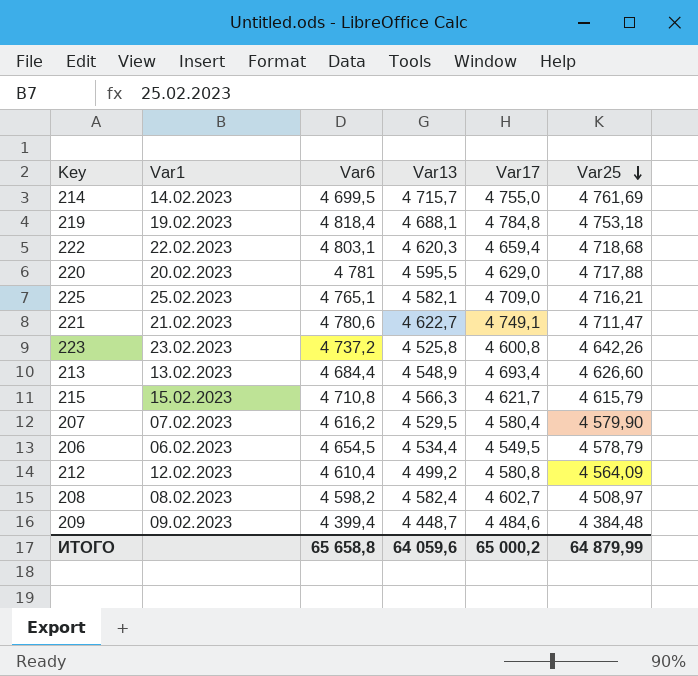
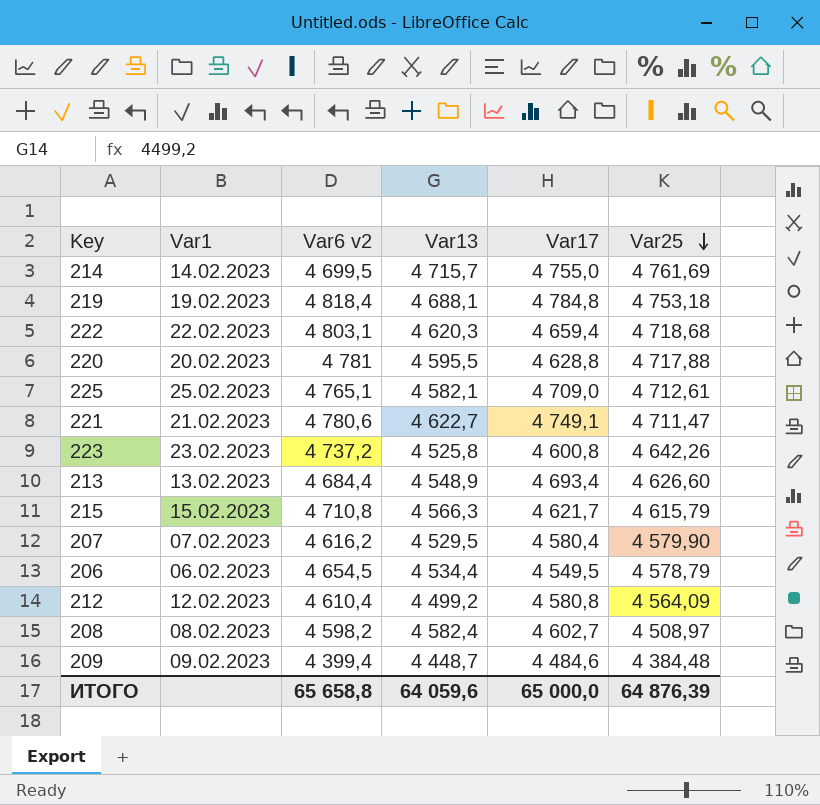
column name: Var6 -> Var6 v2
220 | Var17: 4 629,0 -> 4 628,8
225 | Var25: 4 716,21 -> 4 712,61
ИТОГО | Var17: 65 000,2 -> 65 000,0
ИТОГО | Var25: 64 879,99 -> 64 876,39

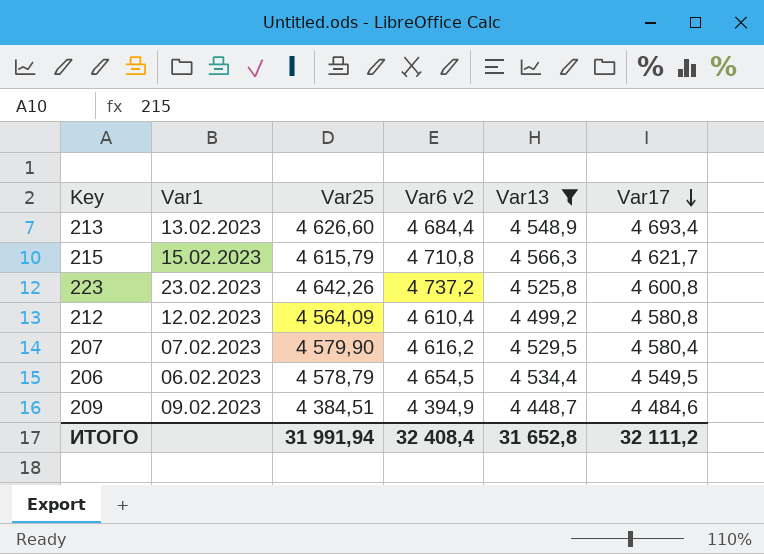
filter: none -> Var13 <= 4 566,3
row order: Var25 descending -> Var17 descending
column Var25 | position: 6 -> 3
209 | Var25: 4 384,48 -> 4 384,51
209 | Var6 v2: 4 399,4 -> 4 394,9
ИТОГО | Var25: 64 876,39 -> 31 991,94
ИТОГО | Var6 v2: 65 658,8 -> 32 408,4
ИТОГО | Var13: 64 059,6 -> 31 652,8
ИТОГО | Var17: 65 000,0 -> 32 111,2

